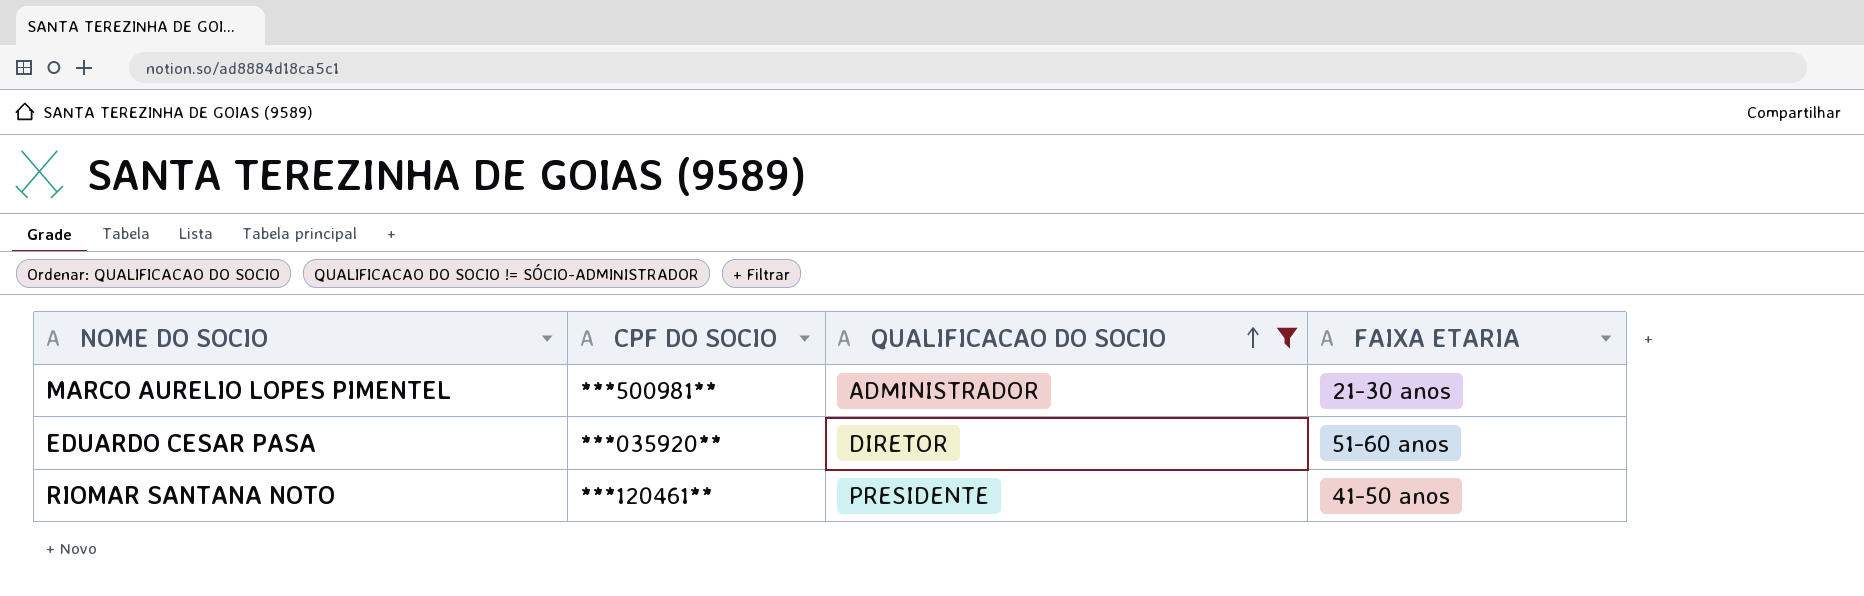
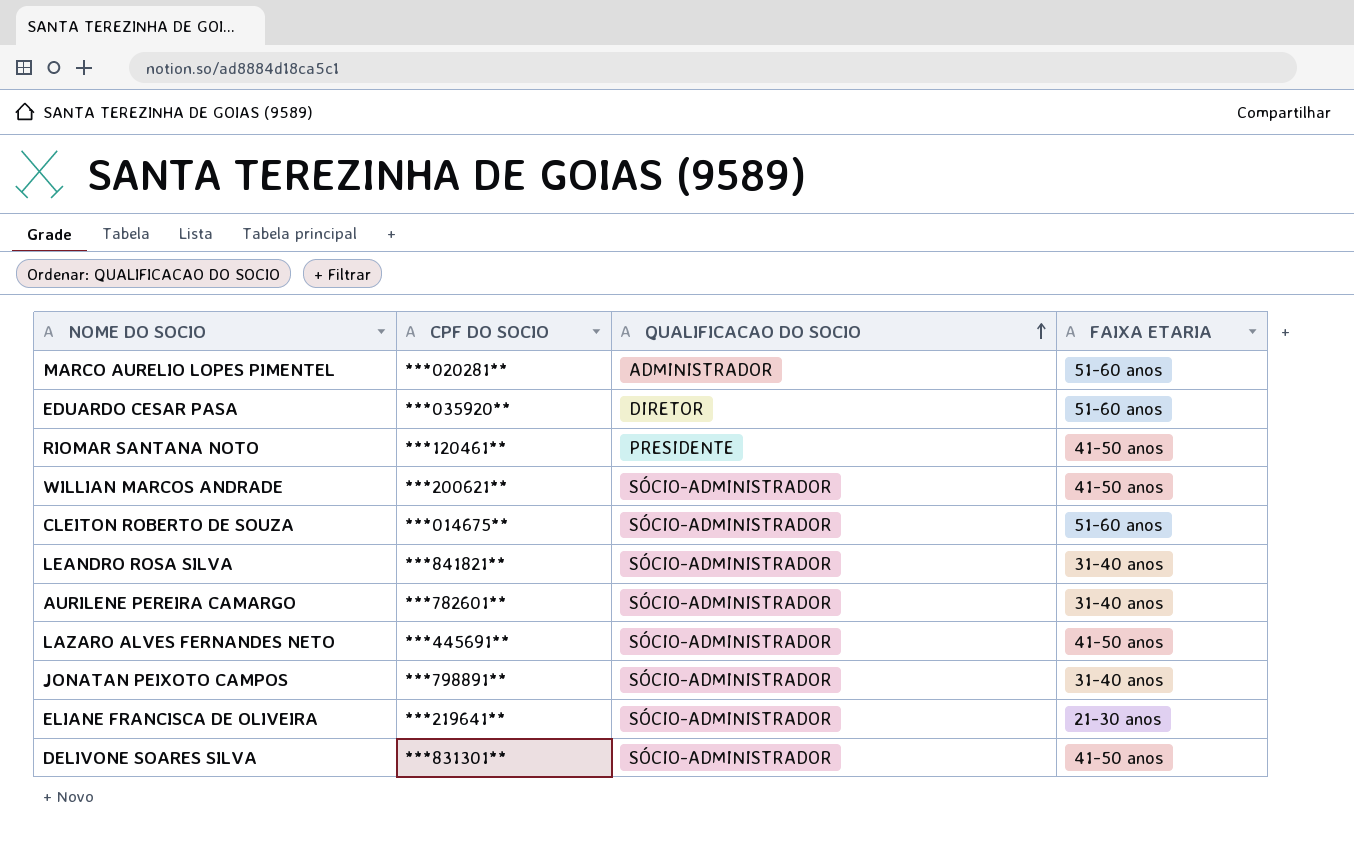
filter: QUALIFICACAO DO SOCIO != SÓCIO-ADMINISTRADOR -> none
MARCO AURELIO LOPES PIMENTEL | CPF DO SOCIO: ***500981** -> ***020281**
MARCO AURELIO LOPES PIMENTEL | FAIXA ETARIA: 21-30 anos -> 51-60 anos

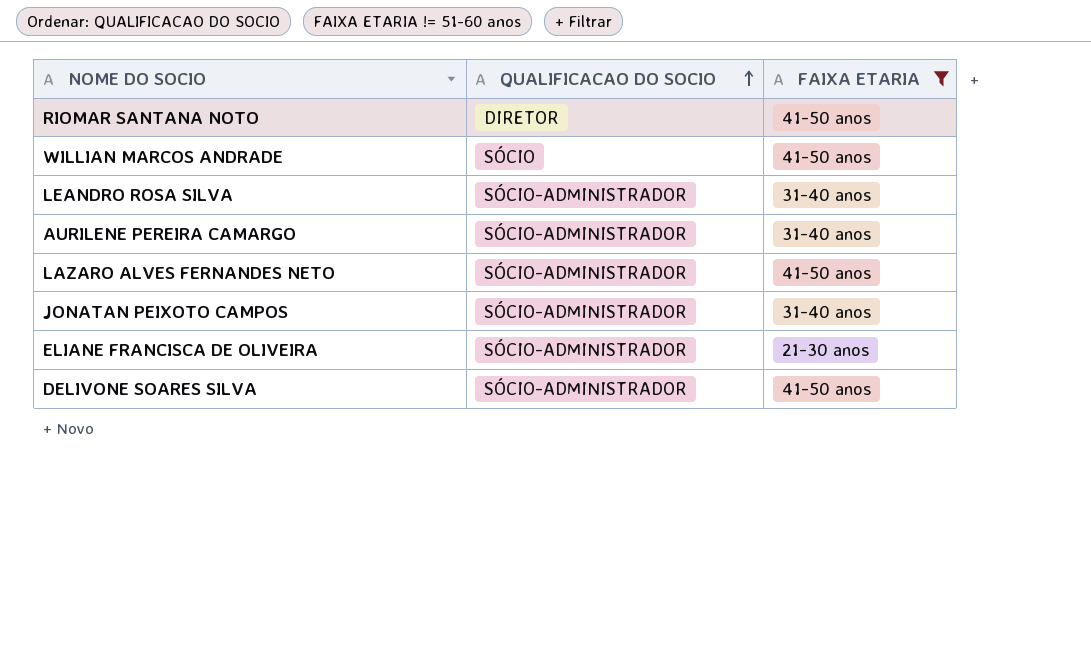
filter: none -> FAIXA ETARIA != 51-60 anos
column CPF DO SOCIO | position: 2 -> none
RIOMAR SANTANA NOTO | QUALIFICACAO DO SOCIO: PRESIDENTE -> DIRETOR
WILLIAN MARCOS ANDRADE | QUALIFICACAO DO SOCIO: SÓCIO-ADMINISTRADOR -> SÓCIO

